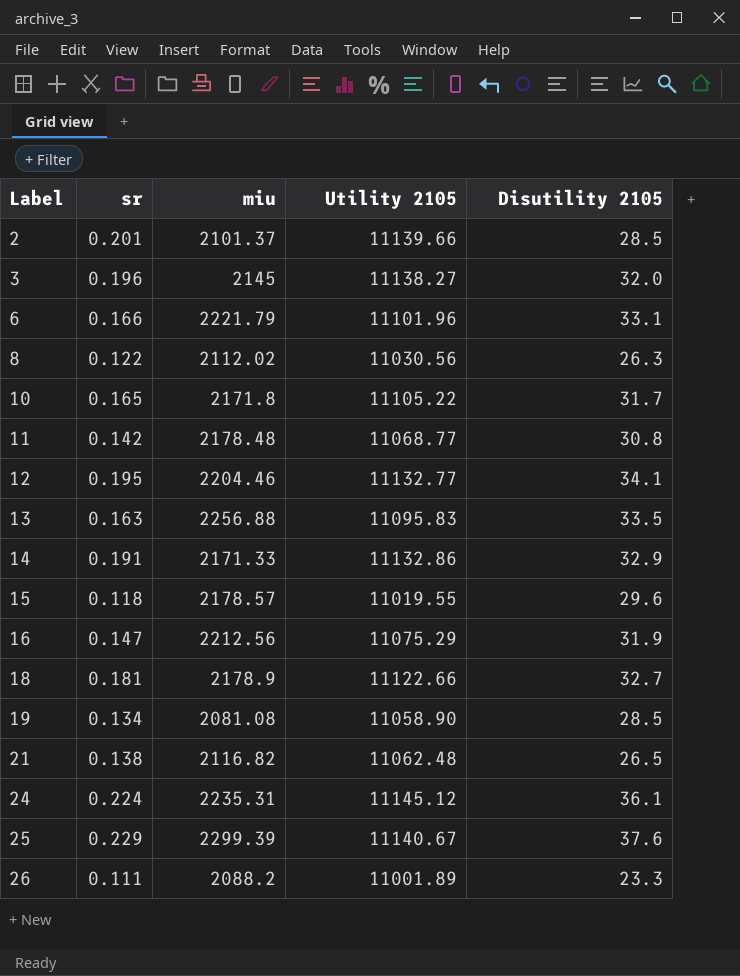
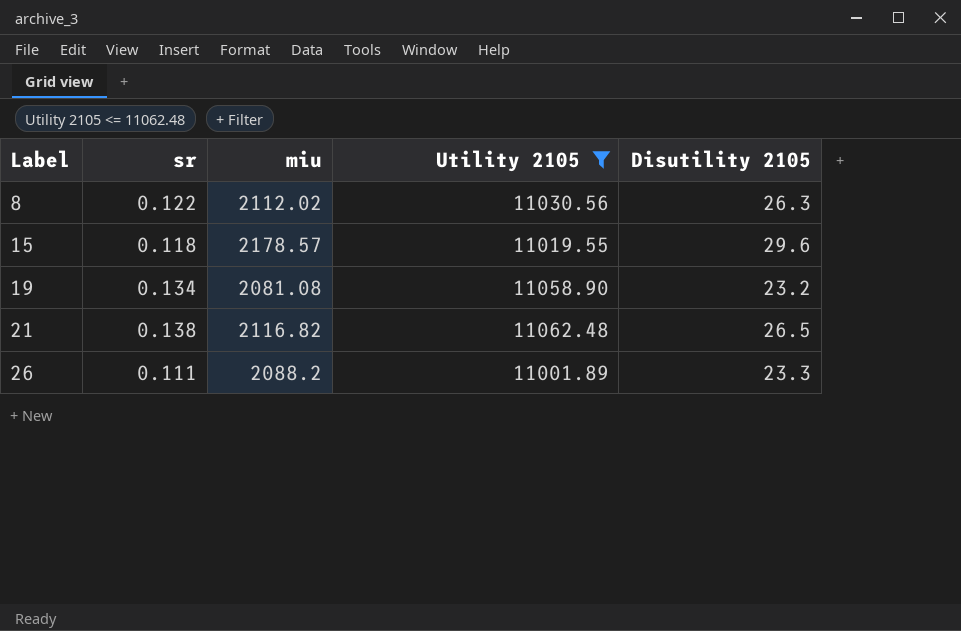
filter: none -> Utility 2105 <= 11062.48
19 | Disutility 2105: 28.5 -> 23.2

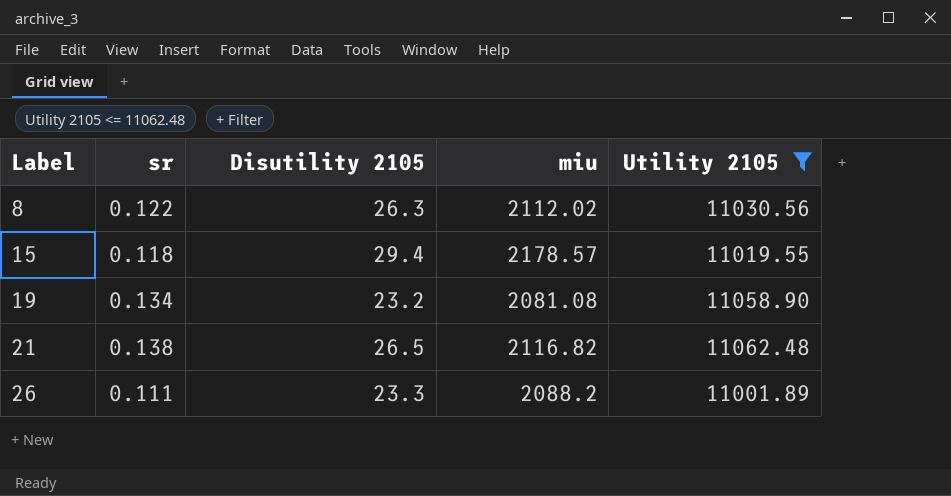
column Disutility 2105 | position: 5 -> 3
15 | Disutility 2105: 29.6 -> 29.4

